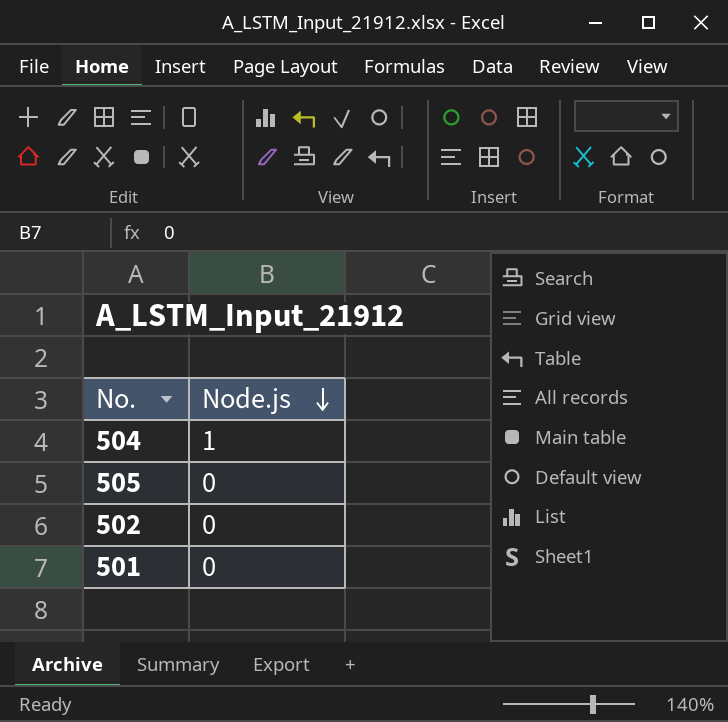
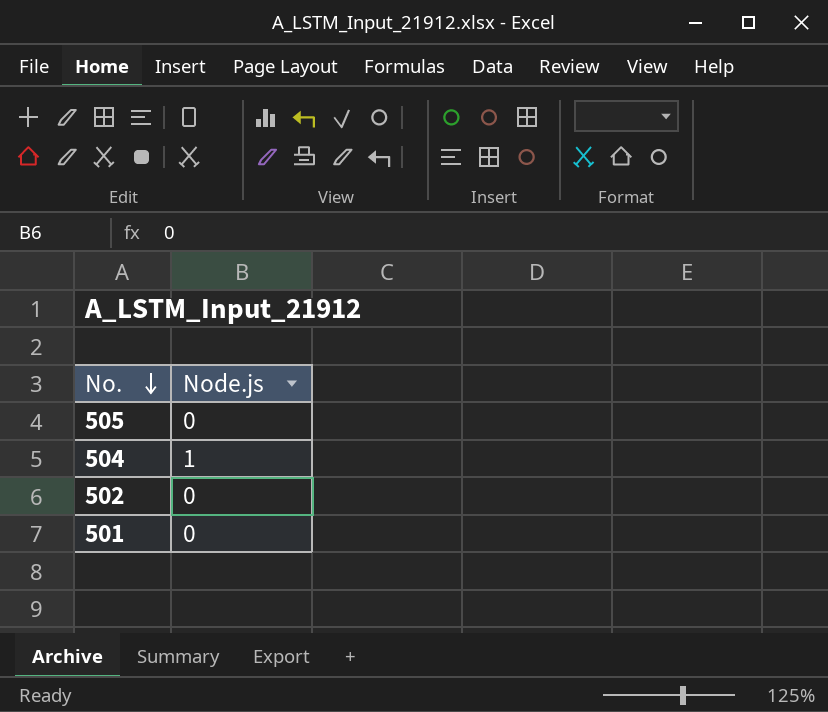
row order: Node.js descending -> No. descending

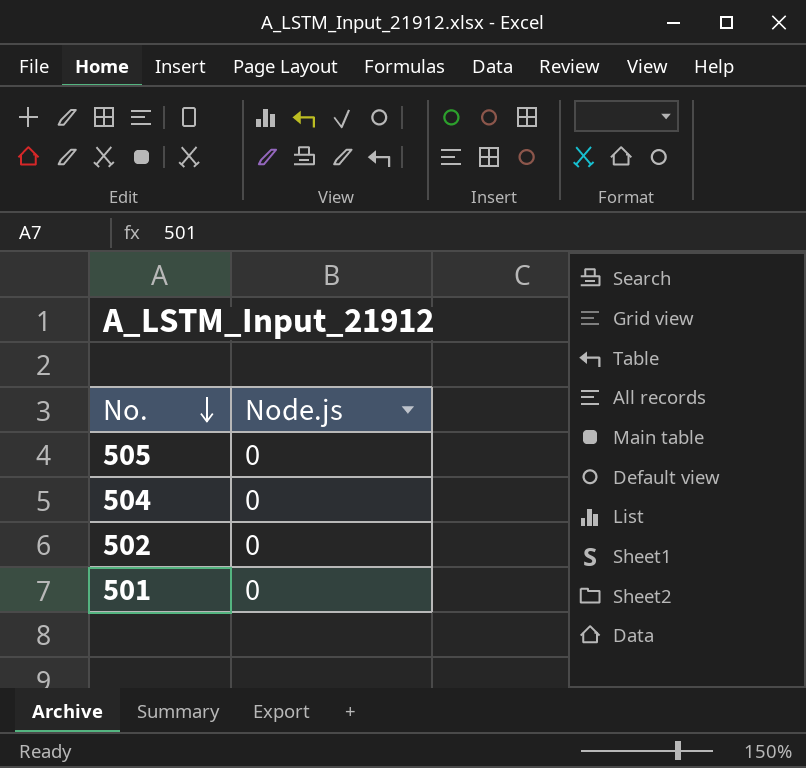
504 | Node.js: 1 -> 0

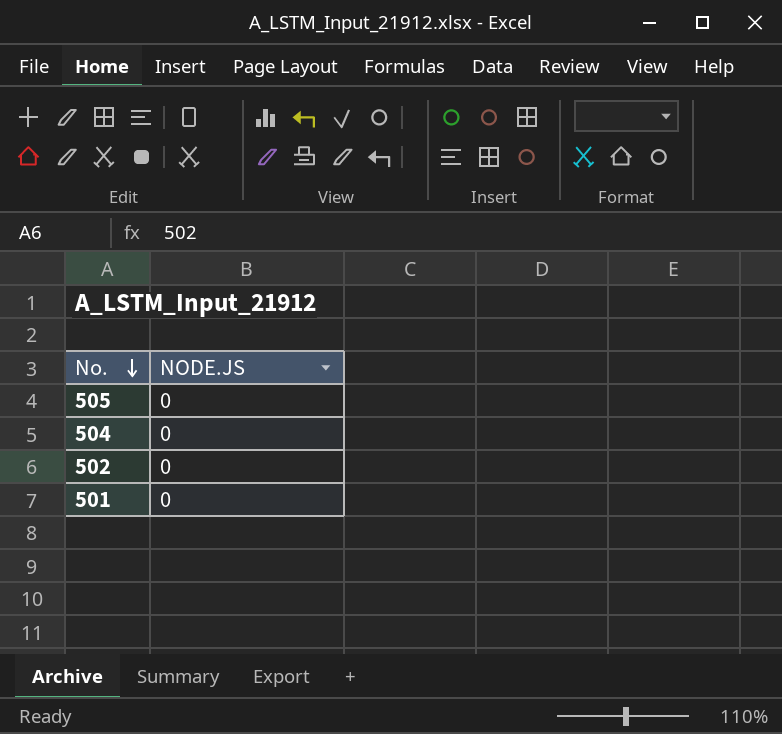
column name: Node.js -> NODE.JS

